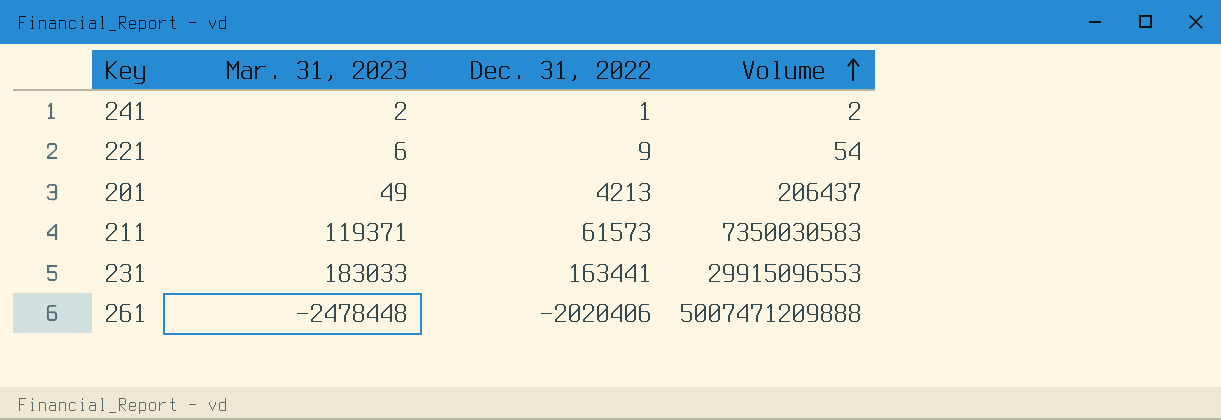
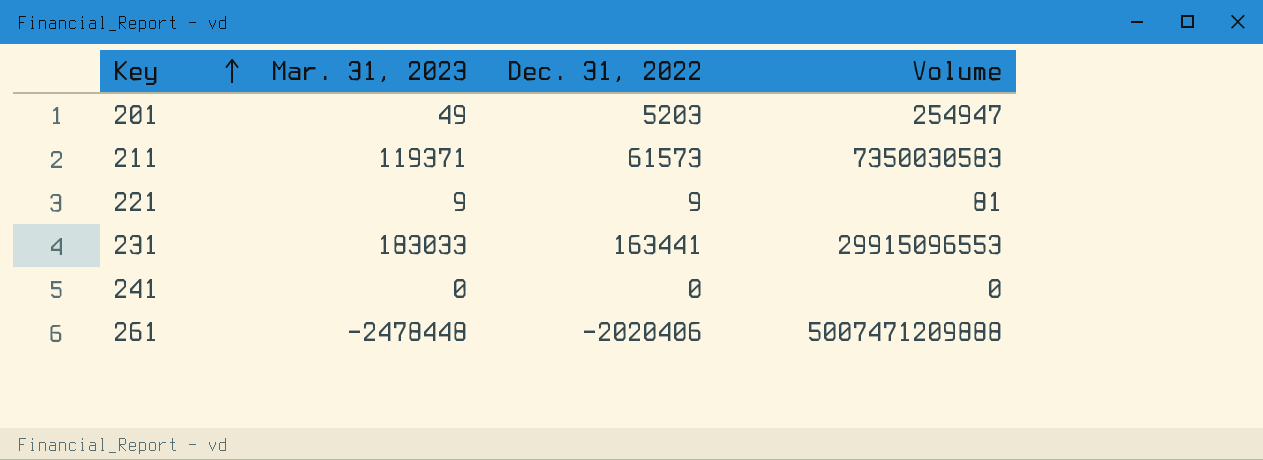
row order: Volume ascending -> Key ascending
201 | Dec. 31, 2022: 4213 -> 5203
201 | Volume: 206437 -> 254947
221 | Mar. 31, 2023: 6 -> 9
221 | Volume: 54 -> 81
241 | Mar. 31, 2023: 2 -> 0
241 | Dec. 31, 2022: 1 -> 0
241 | Volume: 2 -> 0

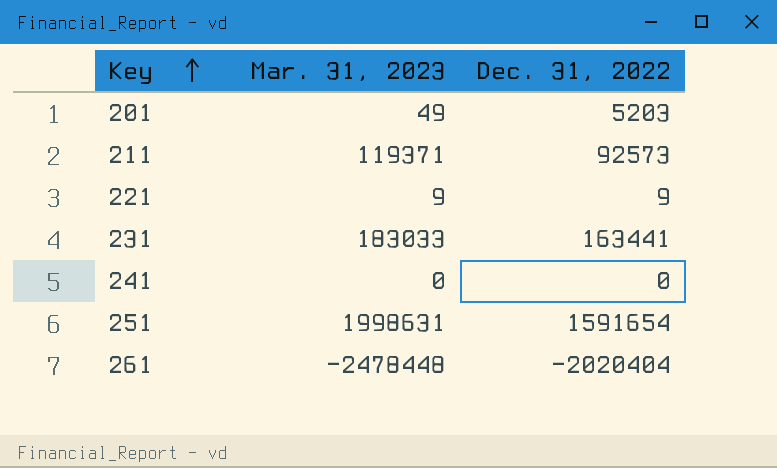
column Volume | formula: [Mar. 31, 2023] * [Dec. 31, 2022] -> none
211 | Dec. 31, 2022: 61573 -> 92573
row 251: none -> 1998631 | 1591654
261 | Dec. 31, 2022: -2020406 -> -2020404

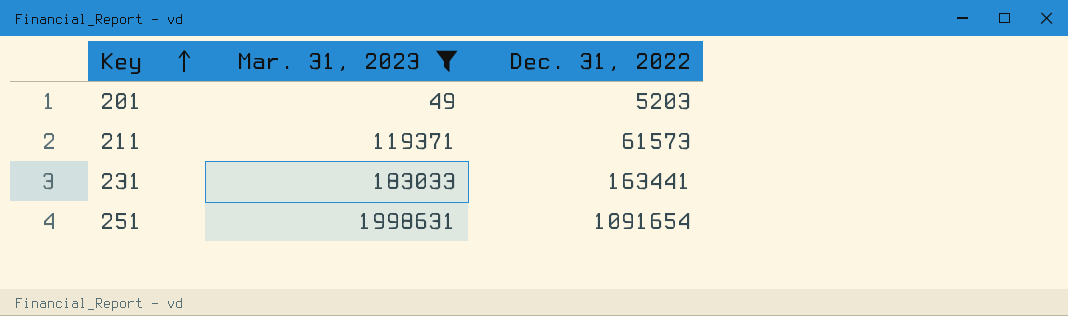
filter: none -> Mar. 31, 2023 >= 49
211 | Dec. 31, 2022: 92573 -> 61573
251 | Dec. 31, 2022: 1591654 -> 1091654

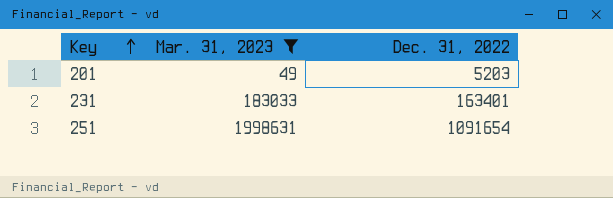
row 211: 119371 | 61573 -> none
231 | Dec. 31, 2022: 163441 -> 163401

